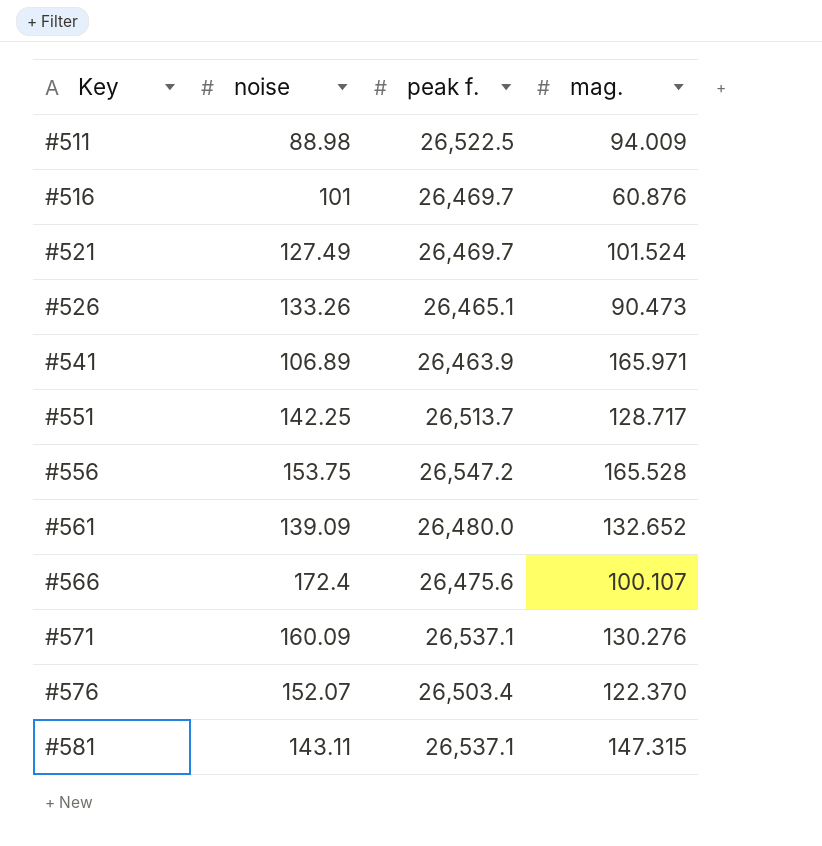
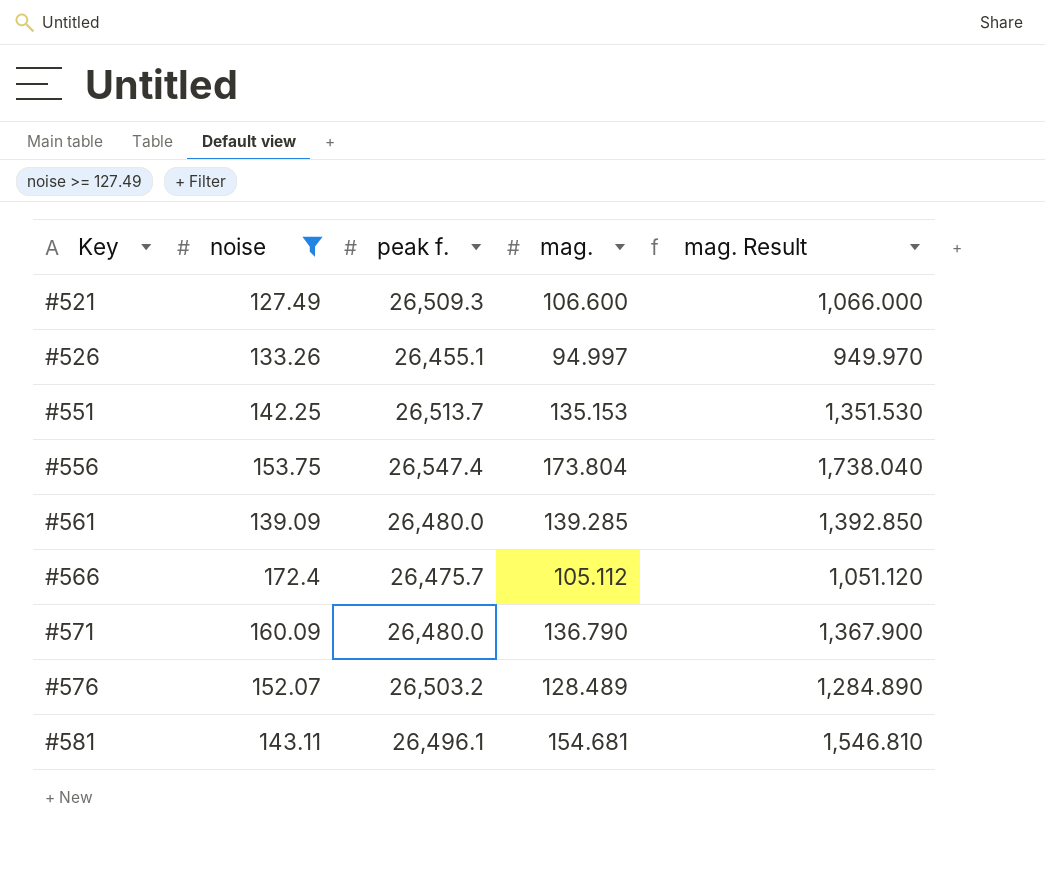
filter: none -> noise >= 127.49
column mag. Result | formula: none -> [mag.] * 10
#521 | peak f.: 26,469.7 -> 26,509.3
#521 | mag.: 101.524 -> 106.600
#526 | peak f.: 26,465.1 -> 26,455.1
#526 | mag.: 90.473 -> 94.997
#551 | mag.: 128.717 -> 135.153
#556 | peak f.: 26,547.2 -> 26,547.4
#556 | mag.: 165.528 -> 173.804
#561 | mag.: 132.652 -> 139.285
#566 | peak f.: 26,475.6 -> 26,475.7
#566 | mag.: 100.107 -> 105.112
#571 | peak f.: 26,537.1 -> 26,480.0
#571 | mag.: 130.276 -> 136.790
#576 | peak f.: 26,503.4 -> 26,503.2
#576 | mag.: 122.370 -> 128.489
#581 | peak f.: 26,537.1 -> 26,496.1
#581 | mag.: 147.315 -> 154.681

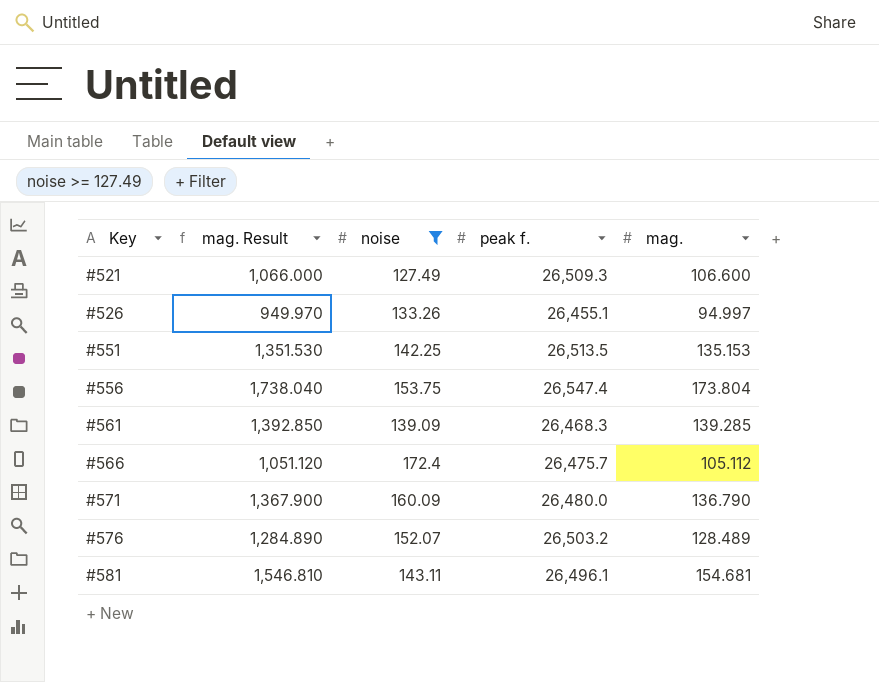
column mag. Result | position: 5 -> 2
#551 | peak f.: 26,513.7 -> 26,513.5
#561 | peak f.: 26,480.0 -> 26,468.3

